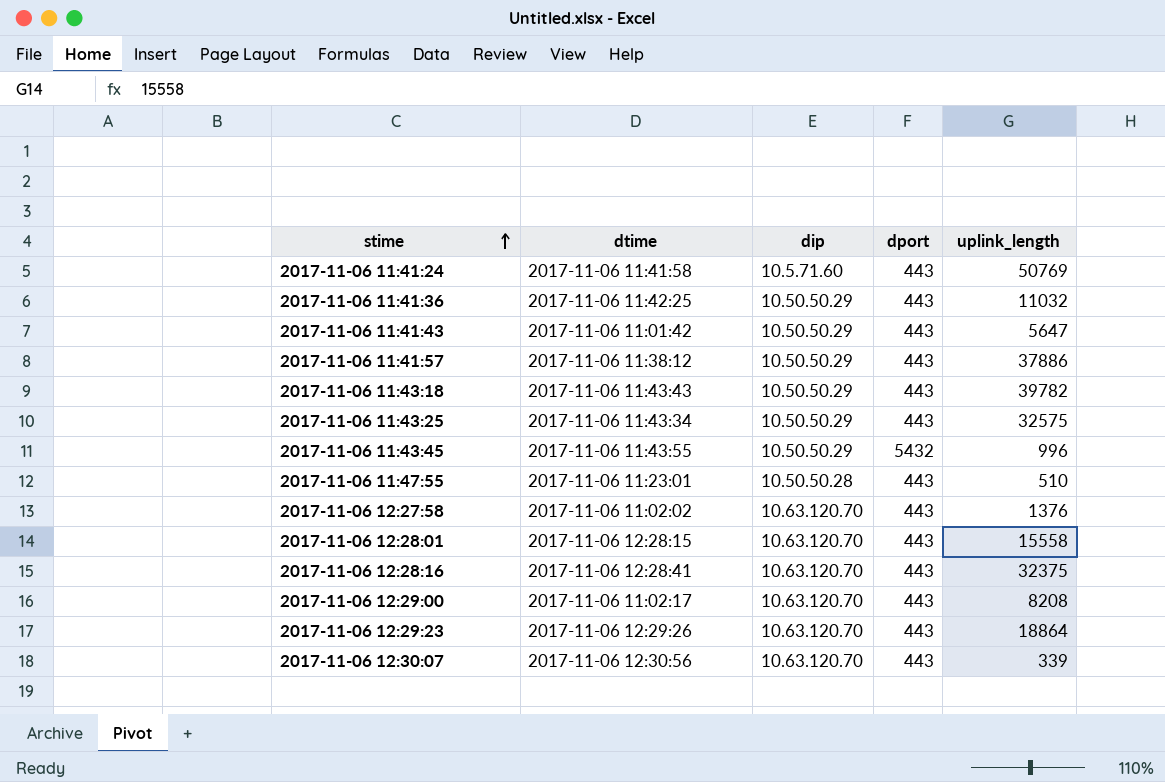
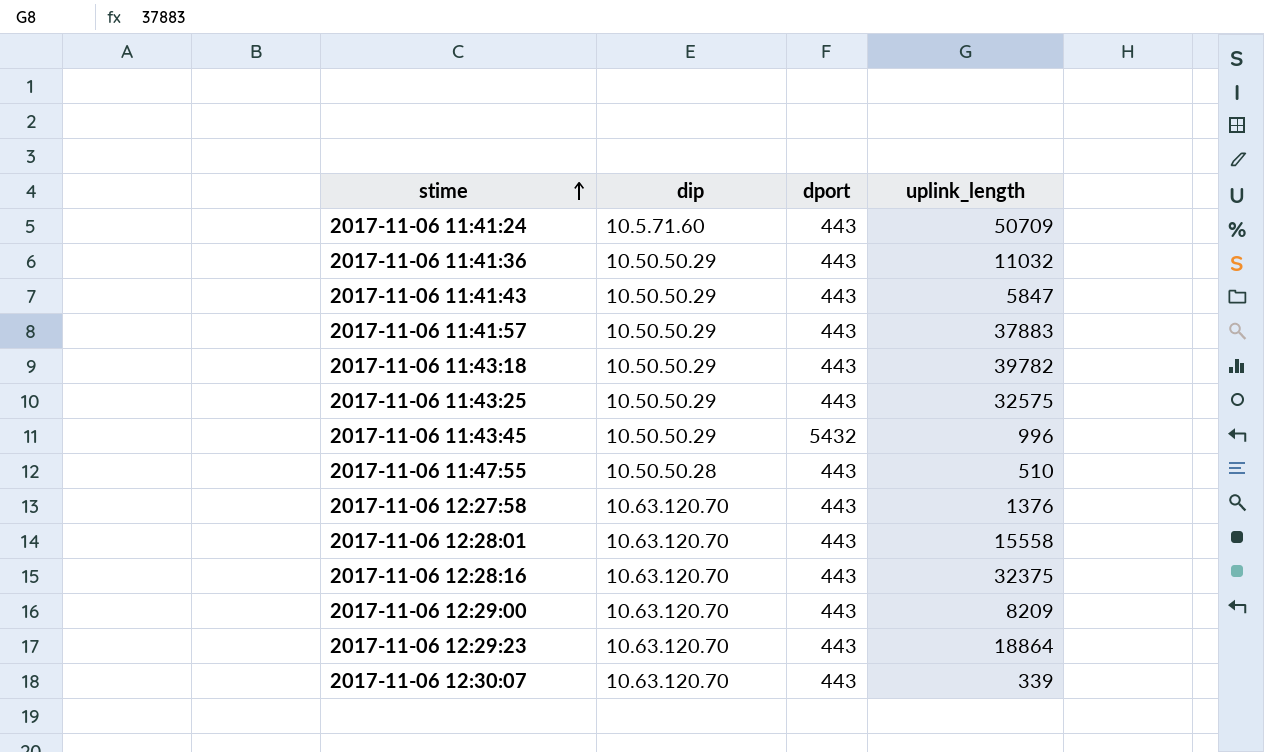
column dtime | position: 2 -> none
2017-11-06 11:41:24 | uplink_length: 50769 -> 50709
2017-11-06 11:41:43 | uplink_length: 5647 -> 5847
2017-11-06 11:41:57 | uplink_length: 37886 -> 37883
2017-11-06 12:29:00 | uplink_length: 8208 -> 8209

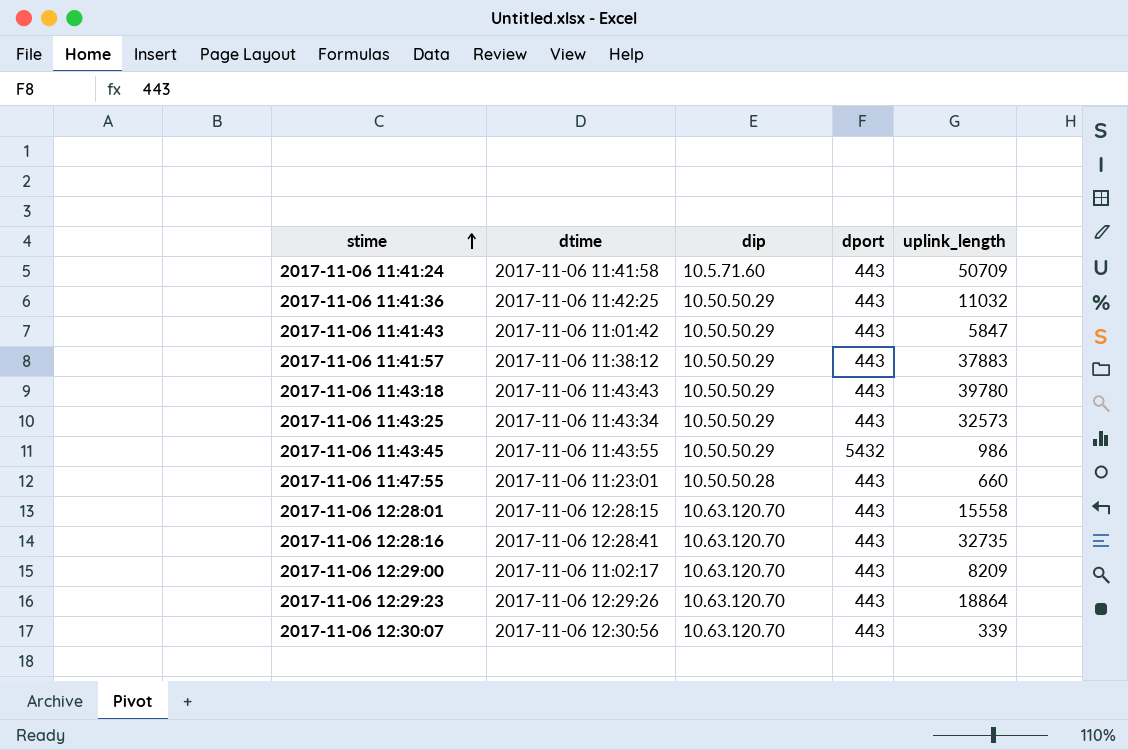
column dtime | position: none -> 2
row 2017-11-06 12:27:58: 10.63.120.70 | 443 | 1376 -> none
2017-11-06 11:43:18 | uplink_length: 39782 -> 39780
2017-11-06 11:43:25 | uplink_length: 32575 -> 32573
2017-11-06 11:43:45 | uplink_length: 996 -> 986
2017-11-06 11:47:55 | uplink_length: 510 -> 660
2017-11-06 12:28:16 | uplink_length: 32375 -> 32735

